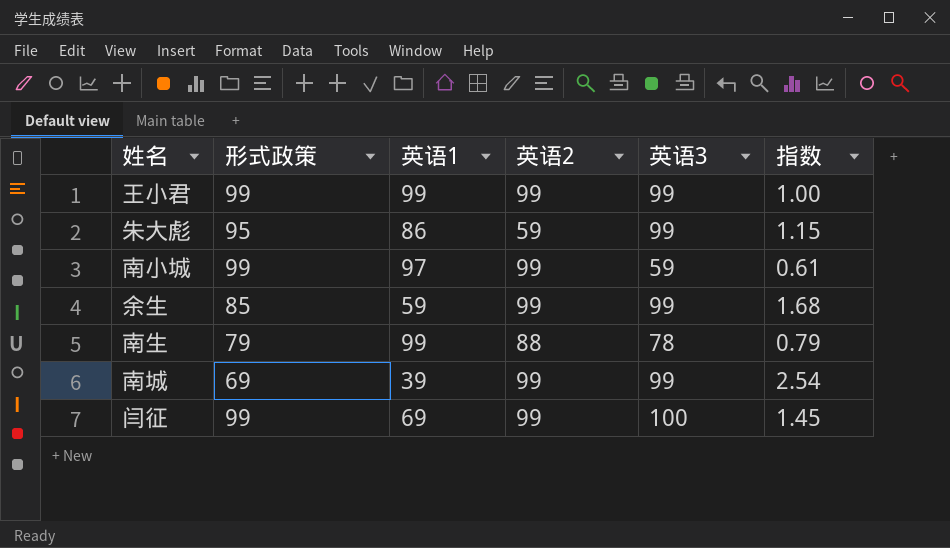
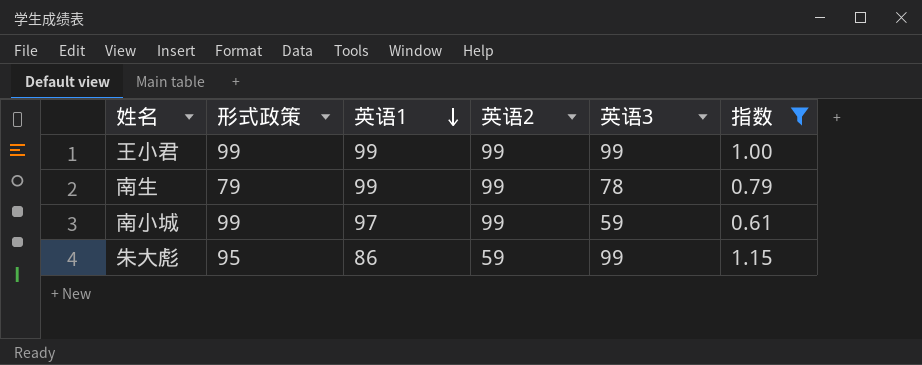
filter: none -> 指数 <= 1.15
row order: none -> 英语1 descending
南生 | 英语2: 88 -> 99

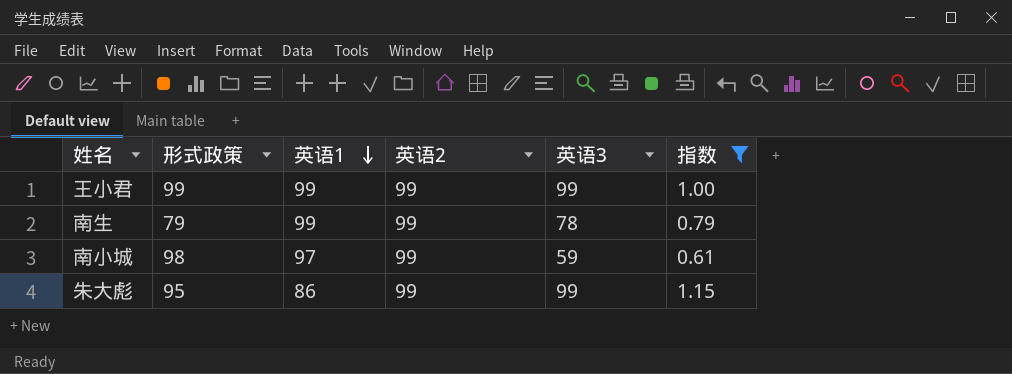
南小城 | 形式政策: 99 -> 98
朱大彪 | 英语2: 59 -> 99

